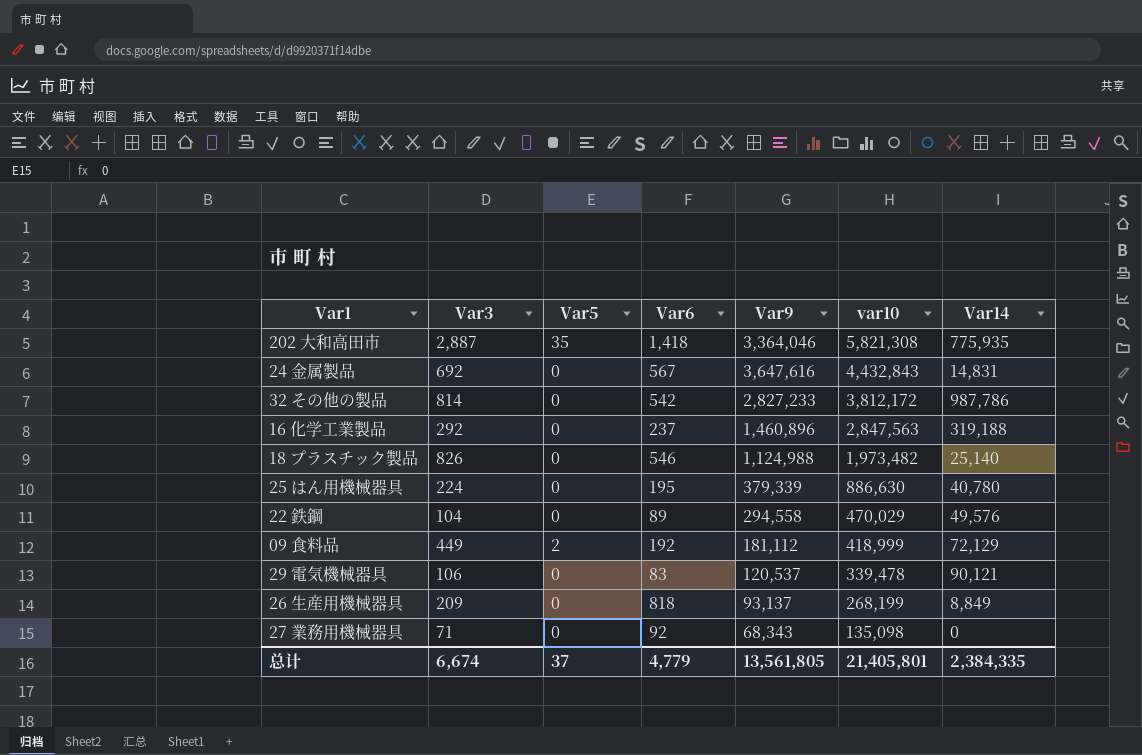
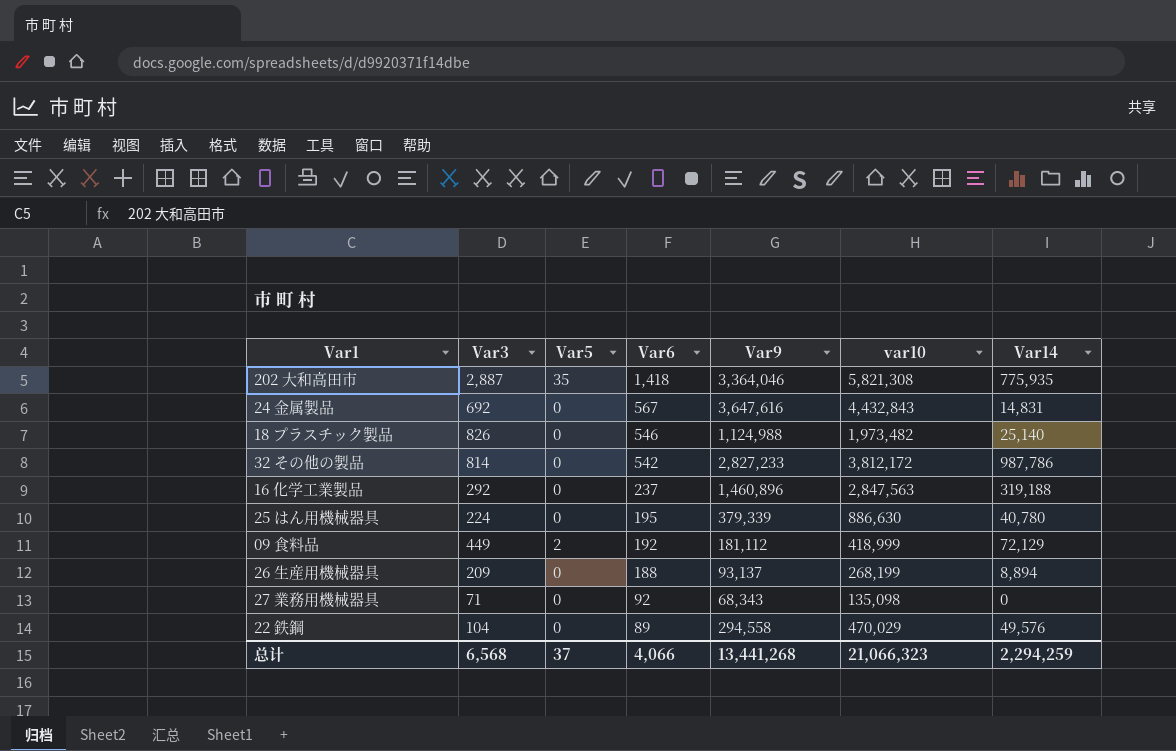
row order: var10 descending -> Var6 descending
row 29 電気機械器具: 106 | 0 | 83 | 120,537 | 339,478 | 90,121 -> none
26 生産用機械器具 | Var6: 818 -> 188
26 生産用機械器具 | Var14: 8,849 -> 8,894
总计 | Var3: 6,674 -> 6,568
总计 | Var6: 4,779 -> 4,066
总计 | Var9: 13,561,805 -> 13,441,268
总计 | var10: 21,405,801 -> 21,066,323
总计 | Var14: 2,384,335 -> 2,294,259

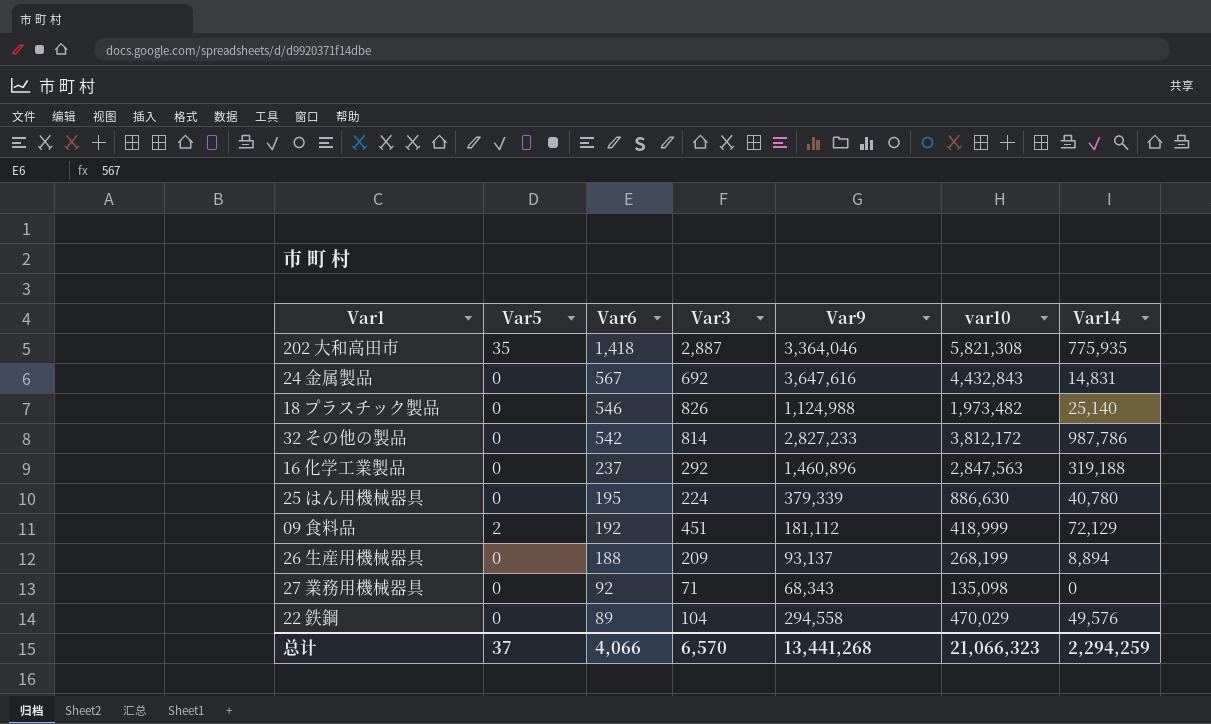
column Var3 | position: 2 -> 4
09 食料品 | Var3: 449 -> 451
总计 | Var3: 6,568 -> 6,570

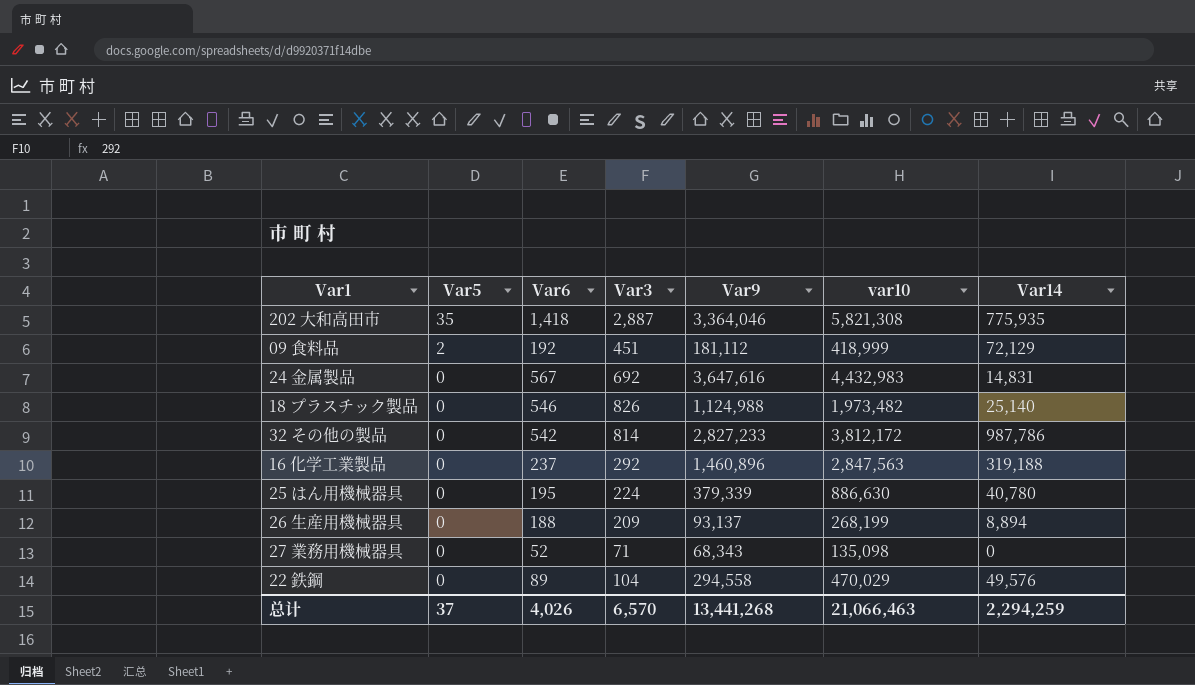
row order: Var6 descending -> Var5 descending
24 金属製品 | var10: 4,432,843 -> 4,432,983
27 業務用機械器具 | Var6: 92 -> 52
总计 | Var6: 4,066 -> 4,026
总计 | var10: 21,066,323 -> 21,066,463

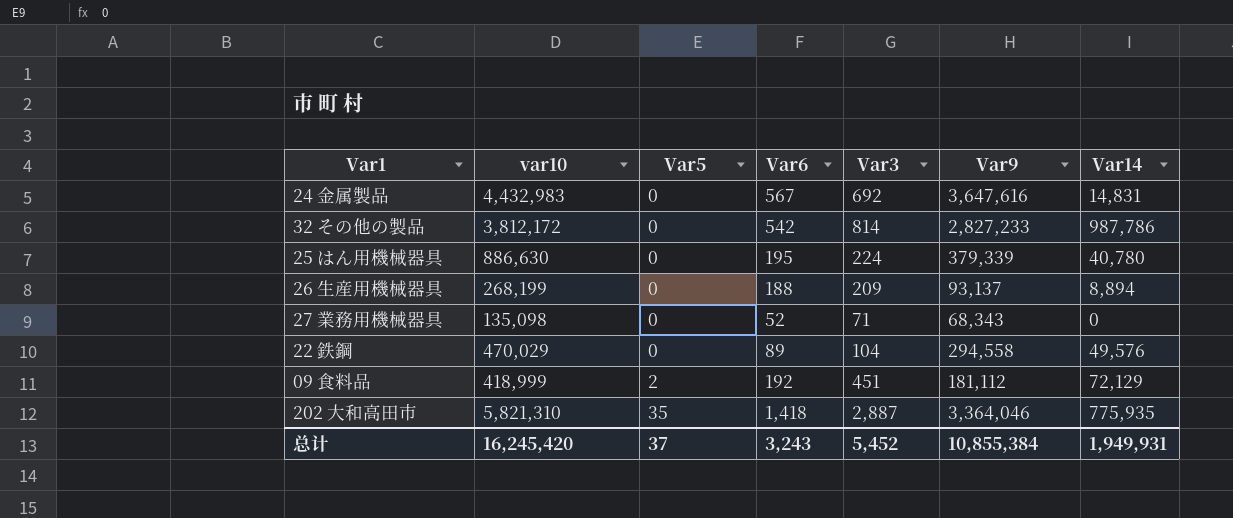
row order: Var5 descending -> Var5 ascending
column var10 | position: 6 -> 2
row 18 プラスチック製品: 0 | 546 | 826 | 1,124,988 | 1,973,482 | 25,140 -> none
row 16 化学工業製品: 0 | 237 | 292 | 1,460,896 | 2,847,563 | 319,188 -> none
202 大和高田市 | var10: 5,821,308 -> 5,821,310
总计 | var10: 21,066,463 -> 16,245,420
总计 | Var6: 4,026 -> 3,243
总计 | Var3: 6,570 -> 5,452
总计 | Var9: 13,441,268 -> 10,855,384
总计 | Var14: 2,294,259 -> 1,949,931

